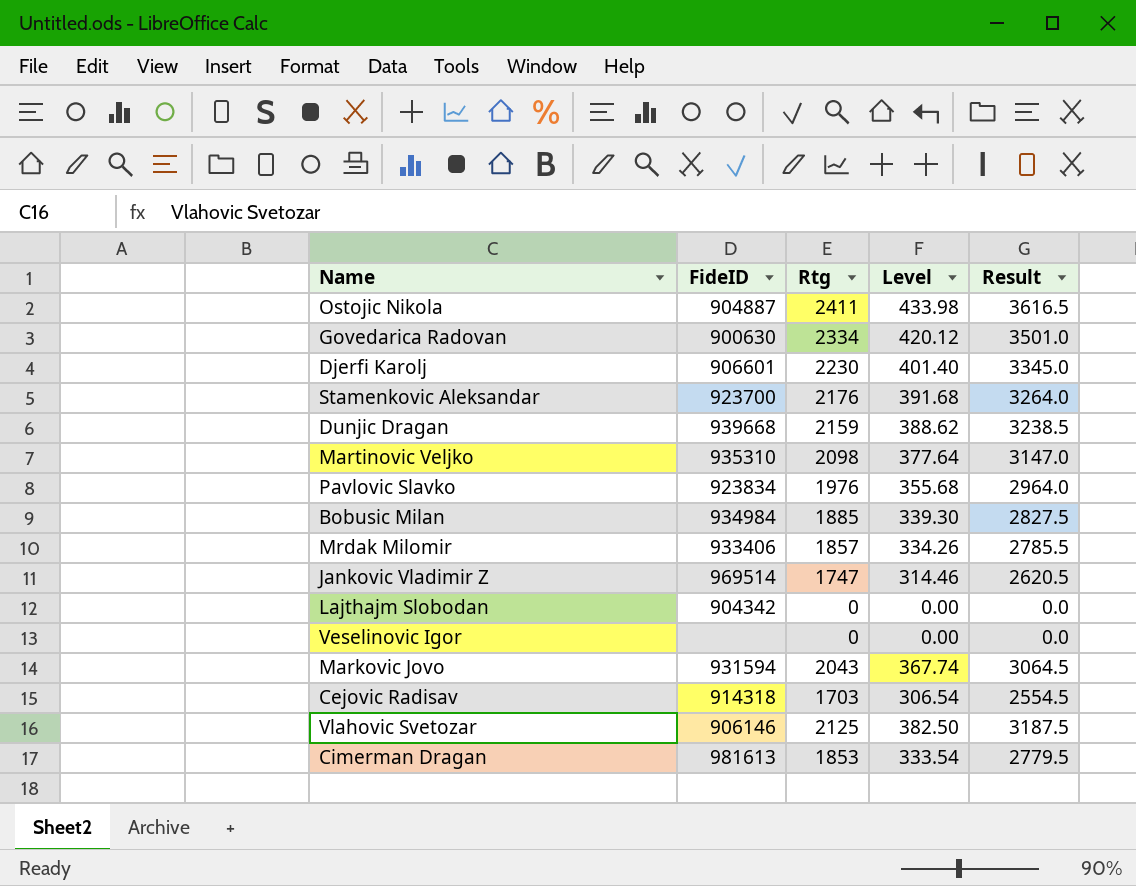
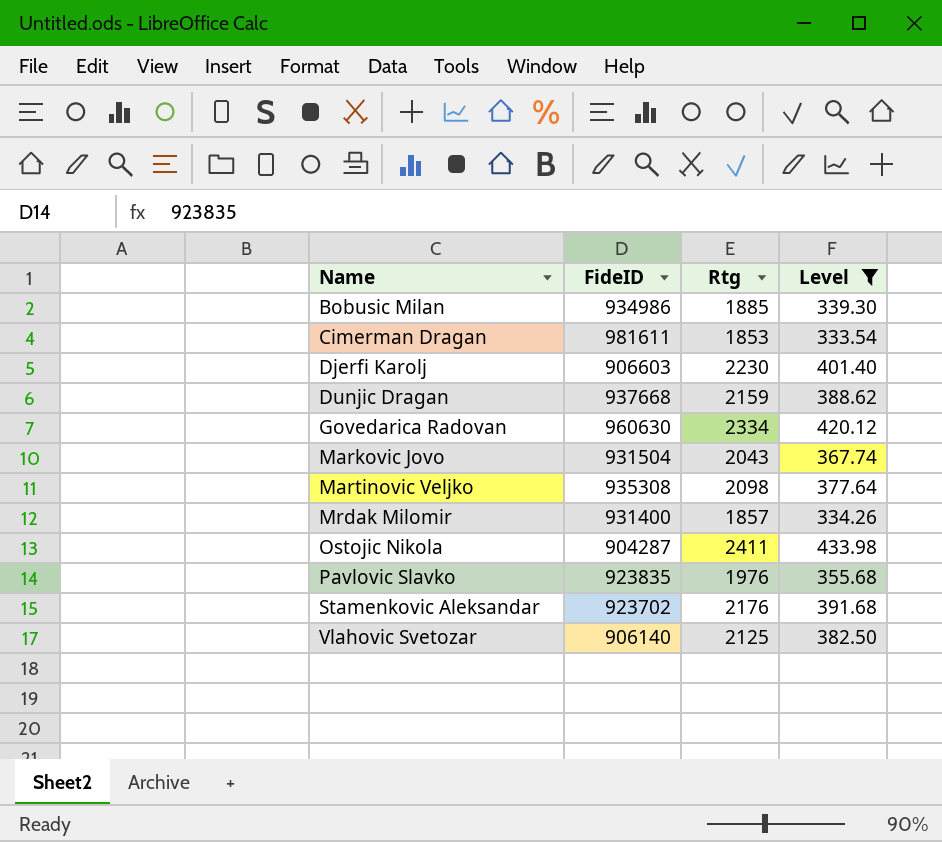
filter: none -> Level >= 333.54
row order: none -> Name ascending
column Result | formula: [Rtg] * 1.5 -> none
Bobusic Milan | FideID: 934984 -> 934986
Cimerman Dragan | FideID: 981613 -> 981611
Djerfi Karolj | FideID: 906601 -> 906603
Dunjic Dragan | FideID: 939668 -> 937668
Govedarica Radovan | FideID: 900630 -> 960630
Markovic Jovo | FideID: 931594 -> 931504
Martinovic Veljko | FideID: 935310 -> 935308
Mrdak Milomir | FideID: 933406 -> 931400
Ostojic Nikola | FideID: 904887 -> 904287
Pavlovic Slavko | FideID: 923834 -> 923835
Stamenkovic Aleksandar | FideID: 923700 -> 923702
Vlahovic Svetozar | FideID: 906146 -> 906140

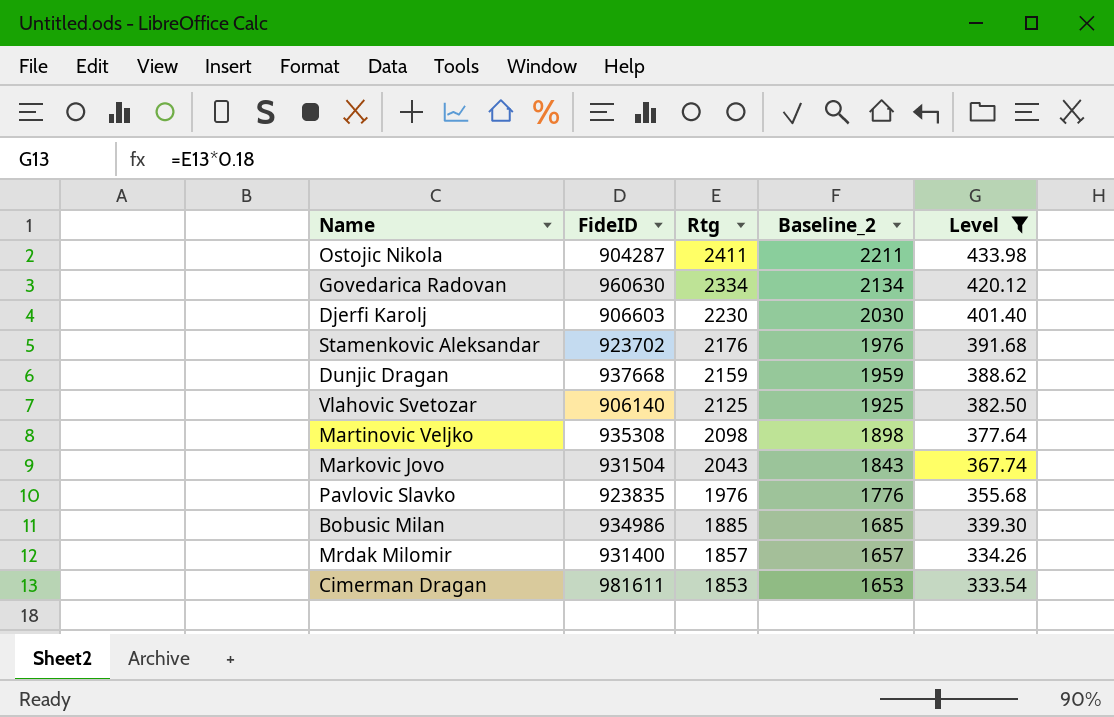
row order: Name ascending -> Rtg descending
column Baseline_2 | formula: none -> [Rtg] - 200

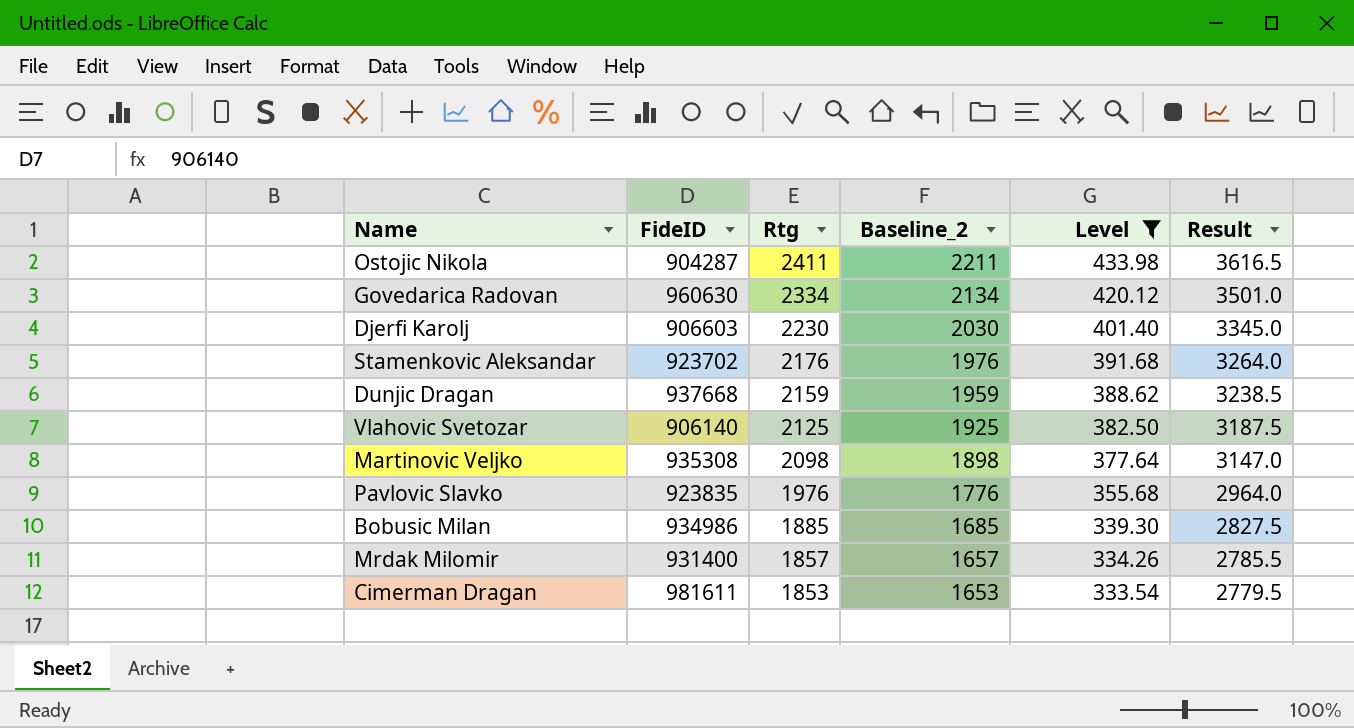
column Result | formula: none -> [Rtg] * 1.5
row Markovic Jovo: 931504 | 2043 | 1843 | 367.74 -> none

